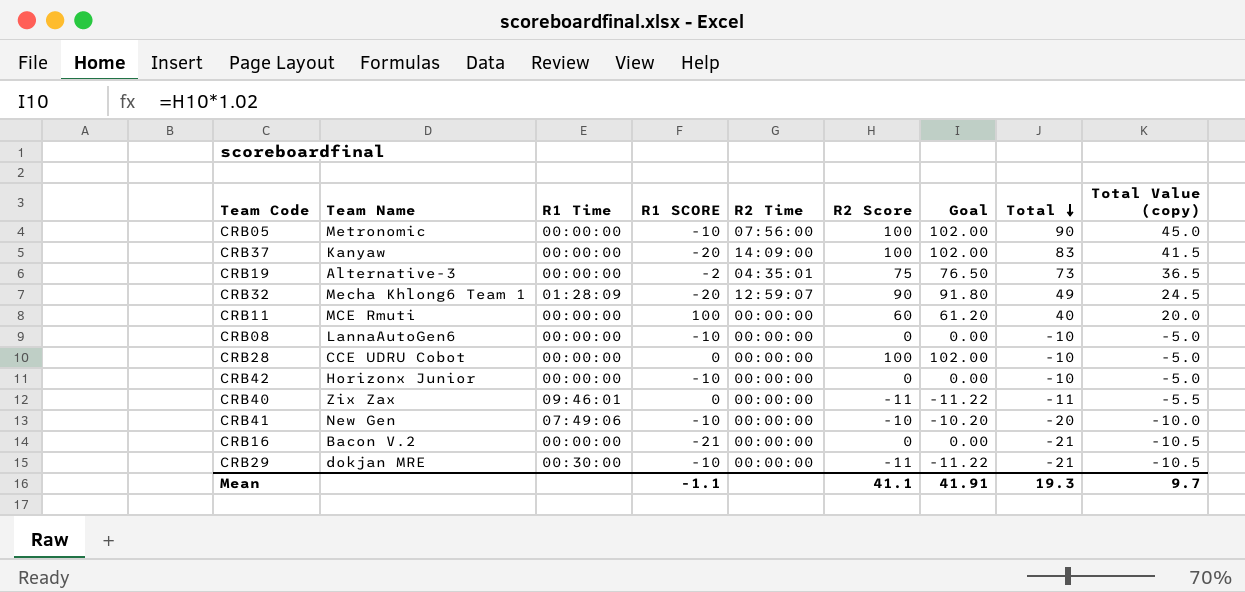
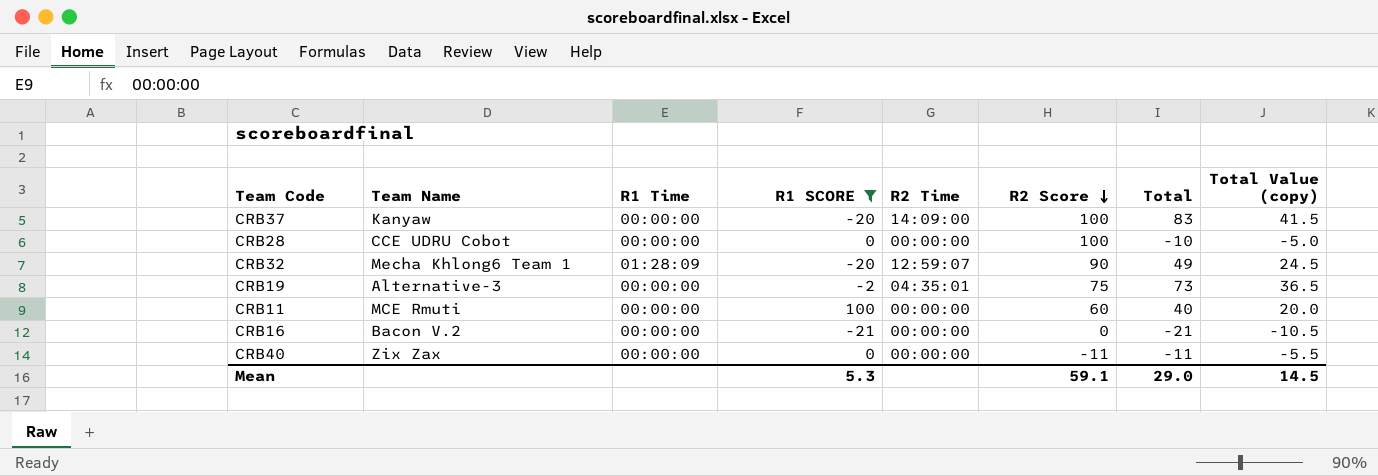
filter: none -> R1 SCORE != -10
row order: Total descending -> R2 Score descending
column Goal | formula: [R2 Score] * 1.02 -> none
CRB40 | R1 Time: 09:46:01 -> 00:00:00
Mean | R1 SCORE: -1.1 -> 5.3
Mean | R2 Score: 41.1 -> 59.1
Mean | Total: 19.3 -> 29.0
Mean | Total Value (copy): 9.7 -> 14.5

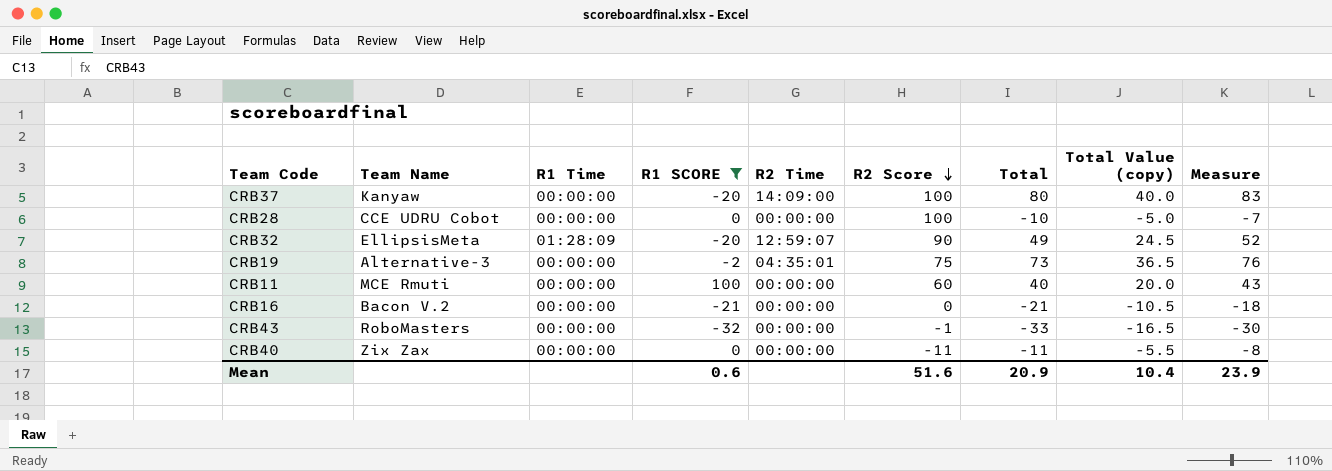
column Measure | formula: none -> [Total] + 3
CRB37 | Total: 83 -> 80
CRB37 | Total Value (copy): 41.5 -> 40.0
CRB32 | Team Name: Mecha Khlong6 Team 1 -> EllipsisMeta
row CRB43: none -> RoboMasters | 00:00:00 | -32 | 00:00:00 | -1 | -33 | -16.5 | -30
Mean | R1 SCORE: 5.3 -> 0.6
Mean | R2 Score: 59.1 -> 51.6
Mean | Total: 29.0 -> 20.9
Mean | Total Value (copy): 14.5 -> 10.4

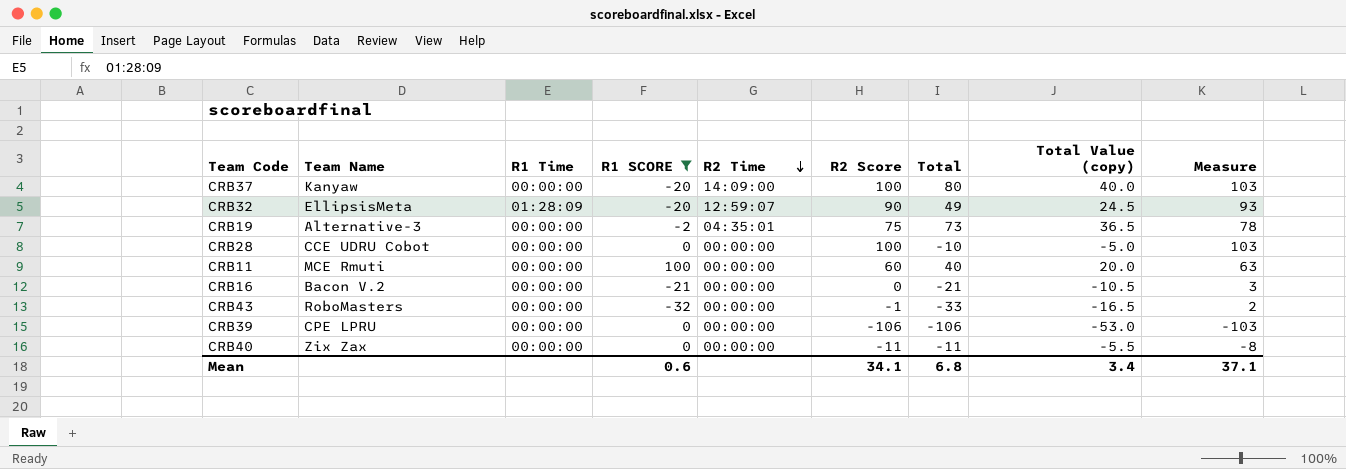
row order: R2 Score descending -> R2 Time descending
column Measure | formula: [Total] + 3 -> [R2 Score] + 3
row CRB39: none -> CPE LPRU | 00:00:00 | 0 | 00:00:00 | -106 | -106 | -53.0 | -103
Mean | R2 Score: 51.6 -> 34.1
Mean | Total: 20.9 -> 6.8
Mean | Total Value (copy): 10.4 -> 3.4
Mean | Measure: 23.9 -> 37.1

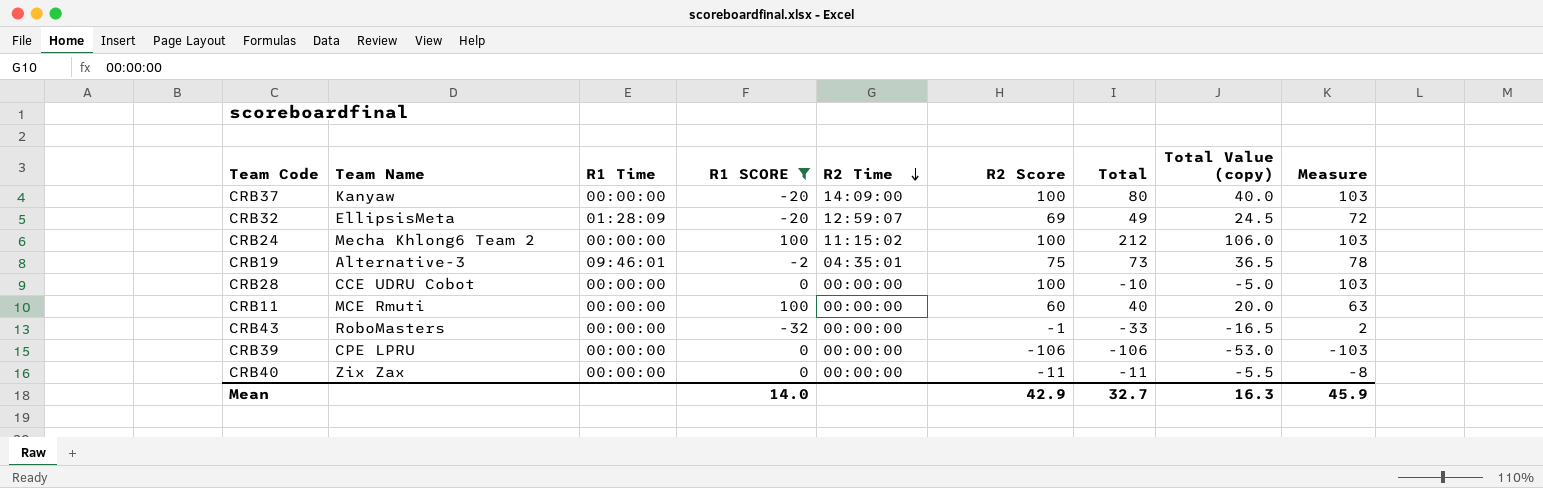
row CRB16: Bacon V.2 | 00:00:00 | -21 | 00:00:00 | 0 | -21 | -10.5 | 3 -> none
CRB32 | R2 Score: 90 -> 69
CRB32 | Measure: 93 -> 72
row CRB24: none -> Mecha Khlong6 Team 2 | 00:00:00 | 100 | 11:15:02 | 100 | 212 | 106.0 | 103
CRB19 | R1 Time: 00:00:00 -> 09:46:01
Mean | R1 SCORE: 0.6 -> 14.0
Mean | R2 Score: 34.1 -> 42.9
Mean | Total: 6.8 -> 32.7
Mean | Total Value (copy): 3.4 -> 16.3
Mean | Measure: 37.1 -> 45.9

